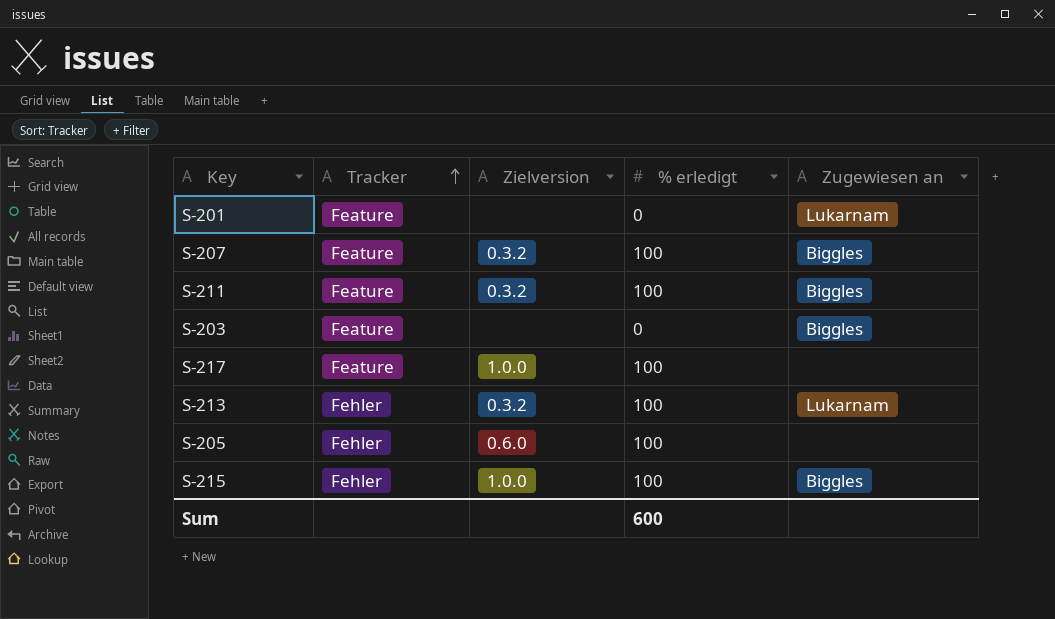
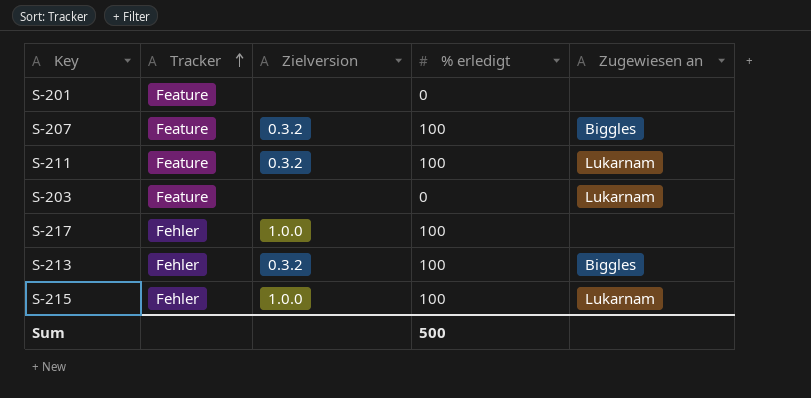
row S-205: Fehler | 0.6.0 | 100 | none -> none
S-201 | Zugewiesen an: Lukarnam -> none
S-211 | Zugewiesen an: Biggles -> Lukarnam
S-203 | Zugewiesen an: Biggles -> Lukarnam
S-217 | Tracker: Feature -> Fehler
S-213 | Zugewiesen an: Lukarnam -> Biggles
S-215 | Zugewiesen an: Biggles -> Lukarnam
Sum | % erledigt: 600 -> 500

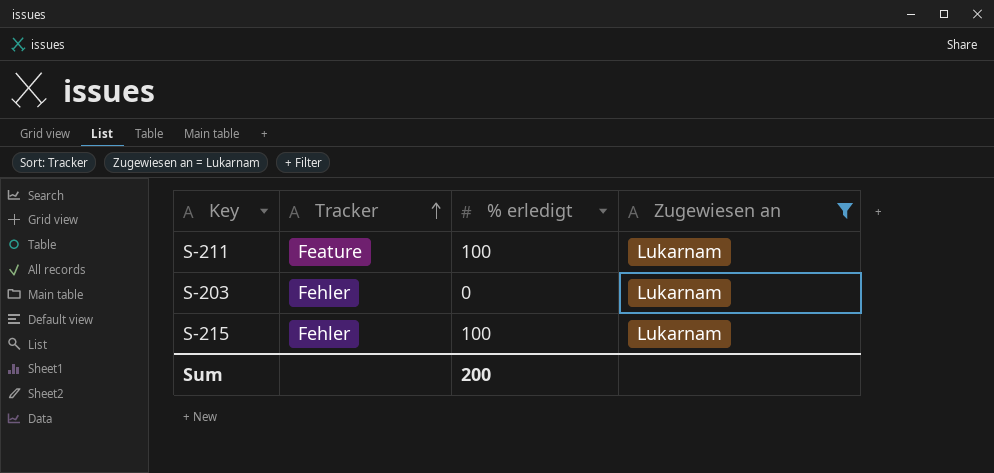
filter: none -> Zugewiesen an = Lukarnam
column Zielversion | position: 3 -> none
S-203 | Tracker: Feature -> Fehler
Sum | % erledigt: 500 -> 200

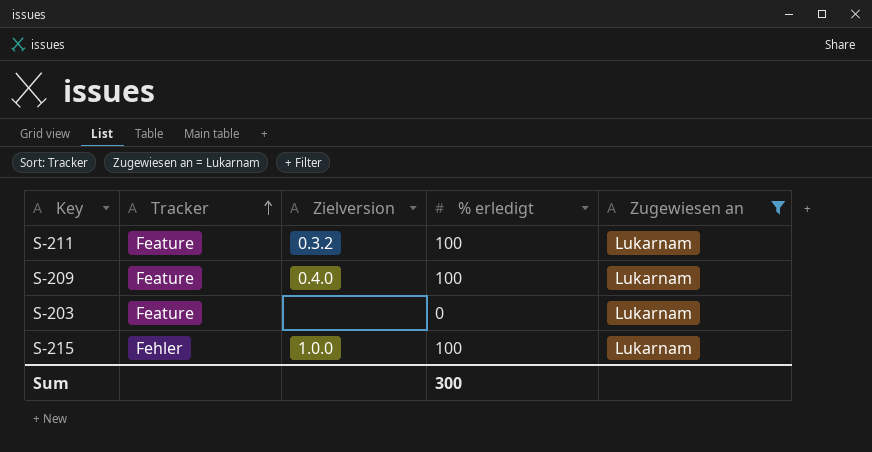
column Zielversion | position: none -> 3
row S-209: none -> Feature | 0.4.0 | 100 | Lukarnam
S-203 | Tracker: Fehler -> Feature
Sum | % erledigt: 200 -> 300

